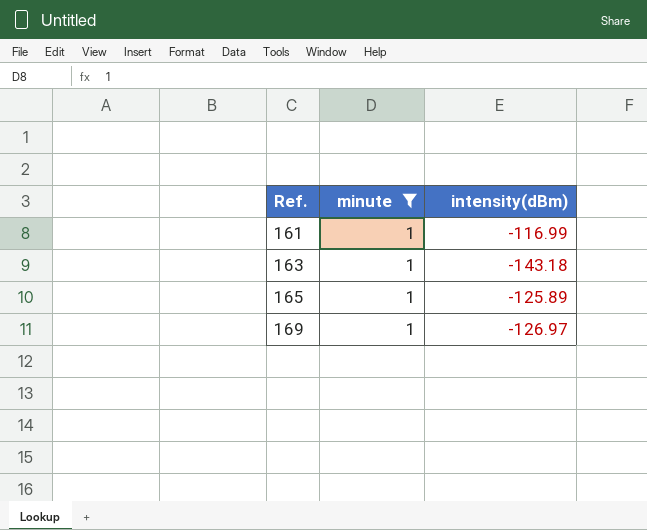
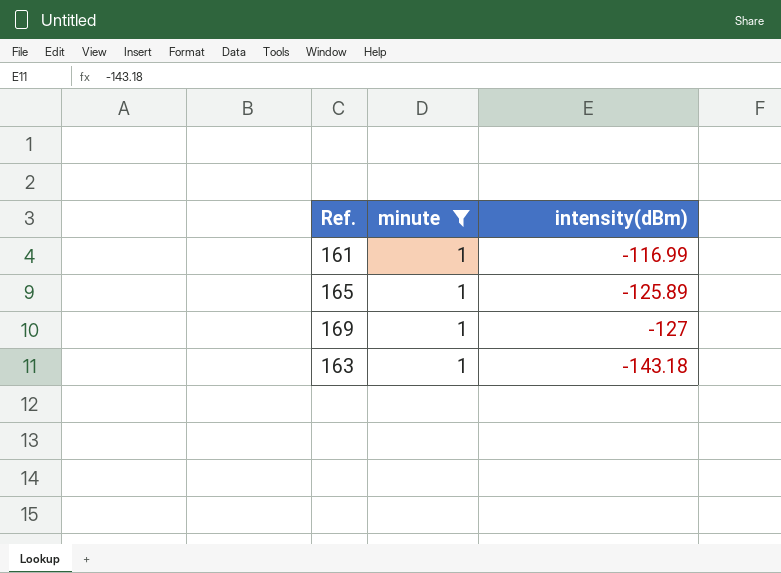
row order: Ref. ascending -> intensity(dBm) descending
169 | intensity(dBm): -126.97 -> -127

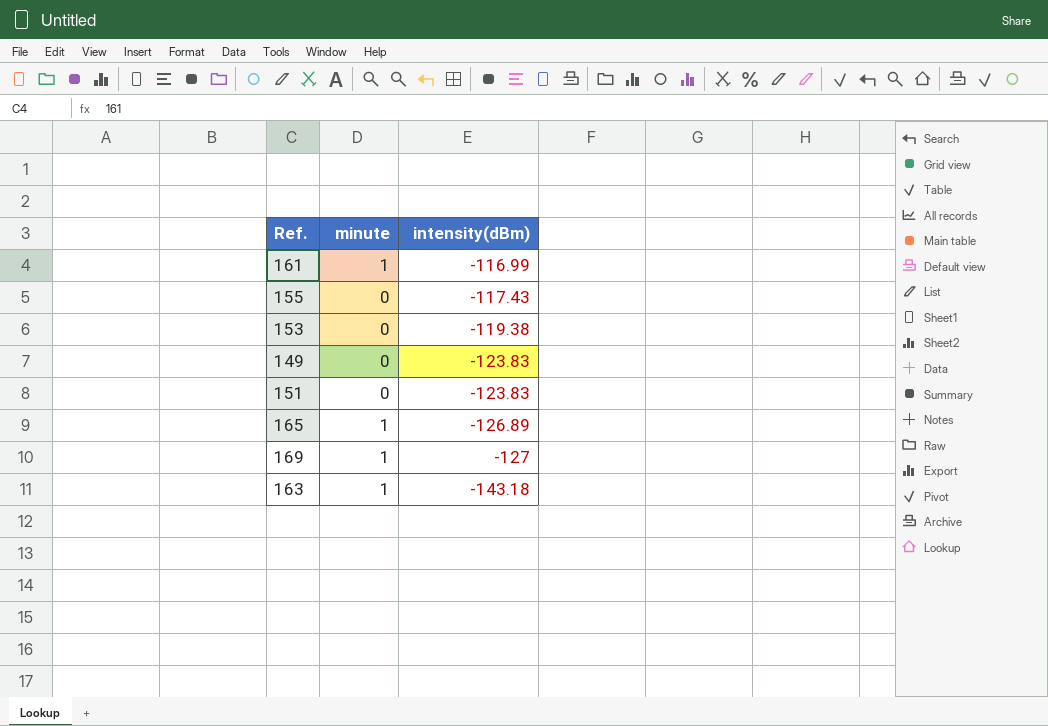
filter: minute = 1 -> none
165 | intensity(dBm): -125.89 -> -126.89

